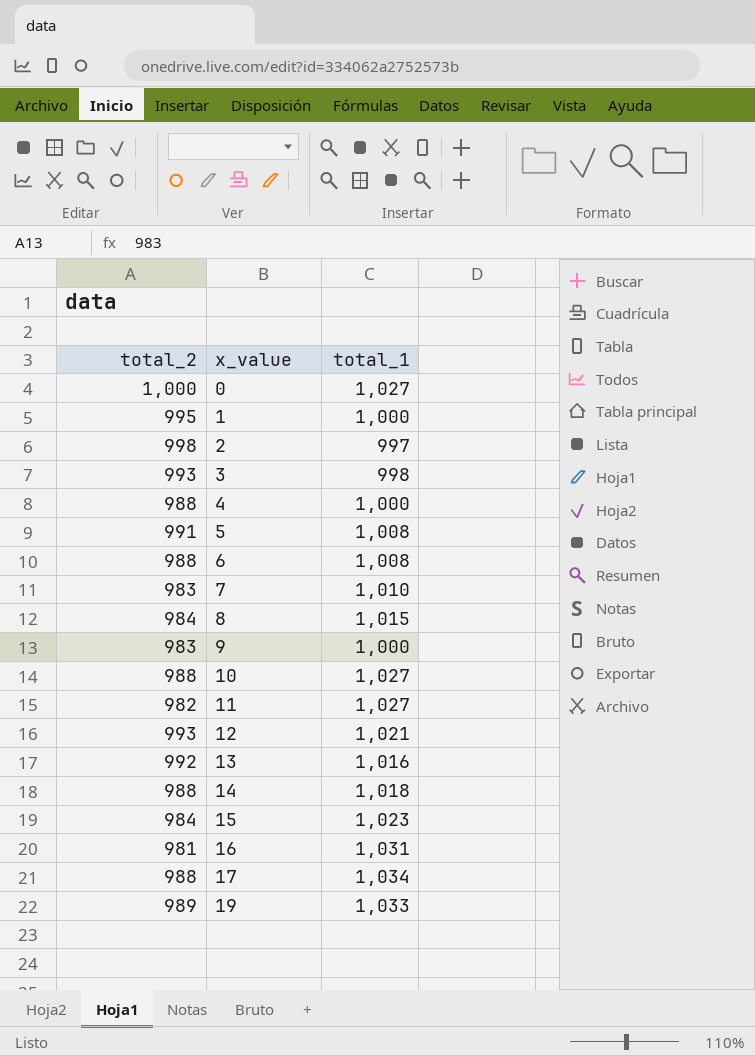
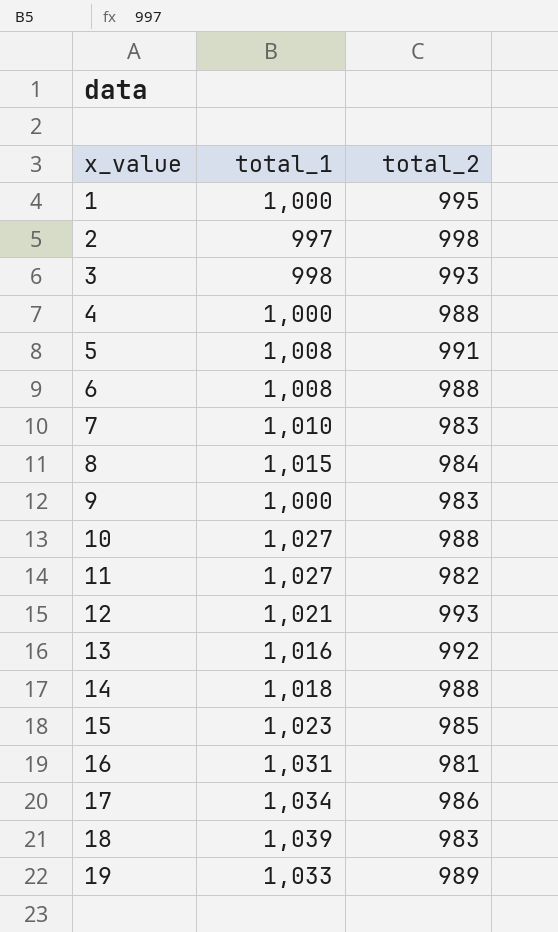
column total_2 | position: 1 -> 3
row 0: 1,000 | 1,027 -> none
15 | total_2: 984 -> 985
17 | total_2: 988 -> 986
row 18: none -> 1,039 | 983

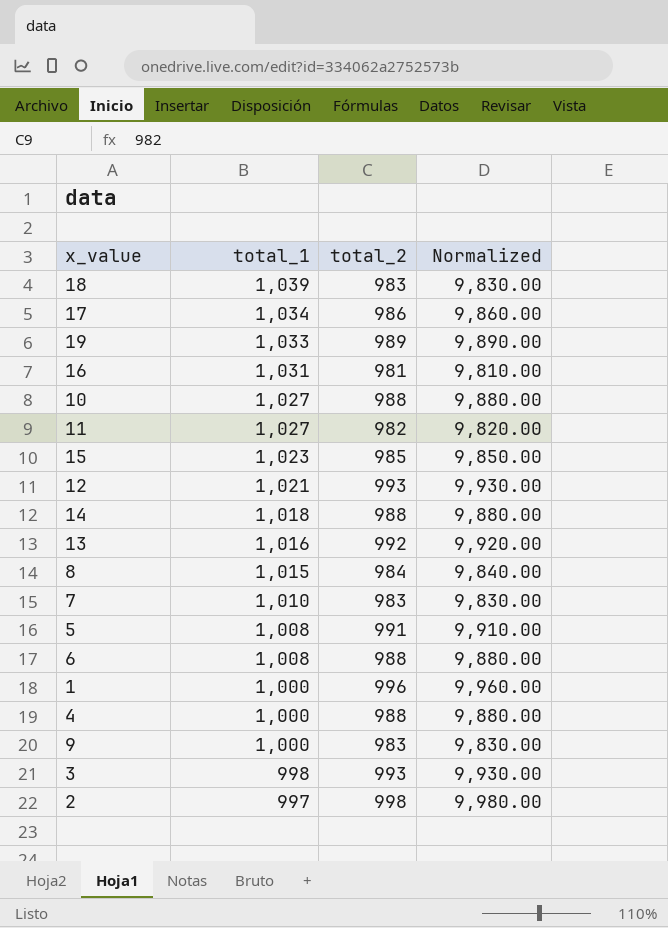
row order: x_value ascending -> total_1 descending
column Normalized | formula: none -> [total_2] * 10
1 | total_2: 995 -> 996

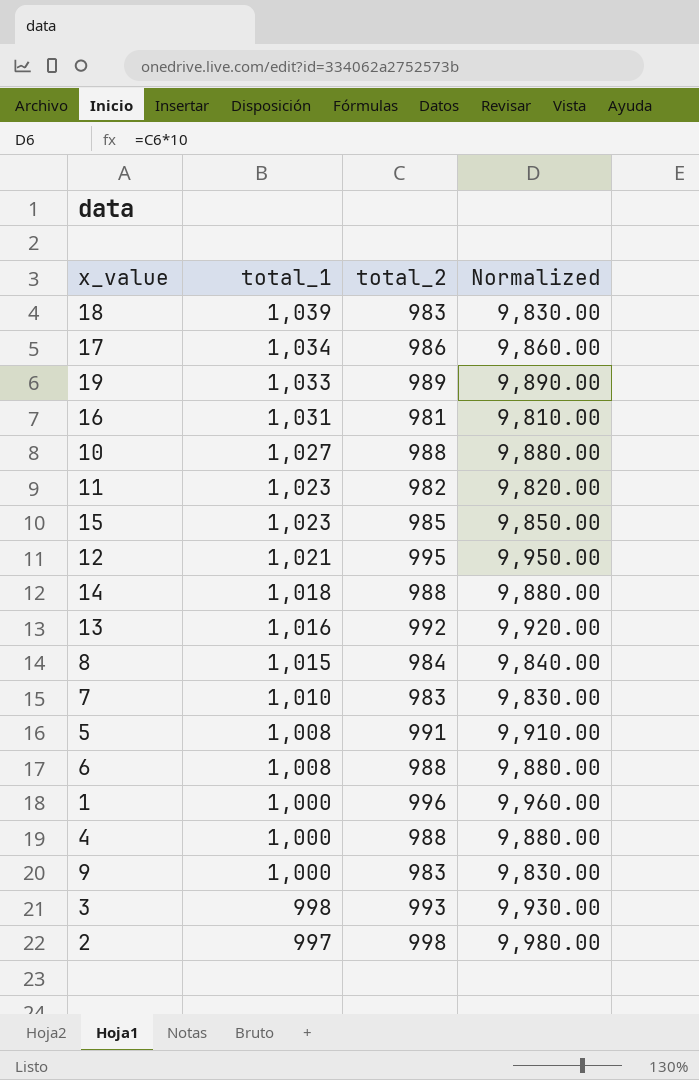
11 | total_1: 1,027 -> 1,023
12 | total_2: 993 -> 995
12 | Normalized: 9,930.00 -> 9,950.00

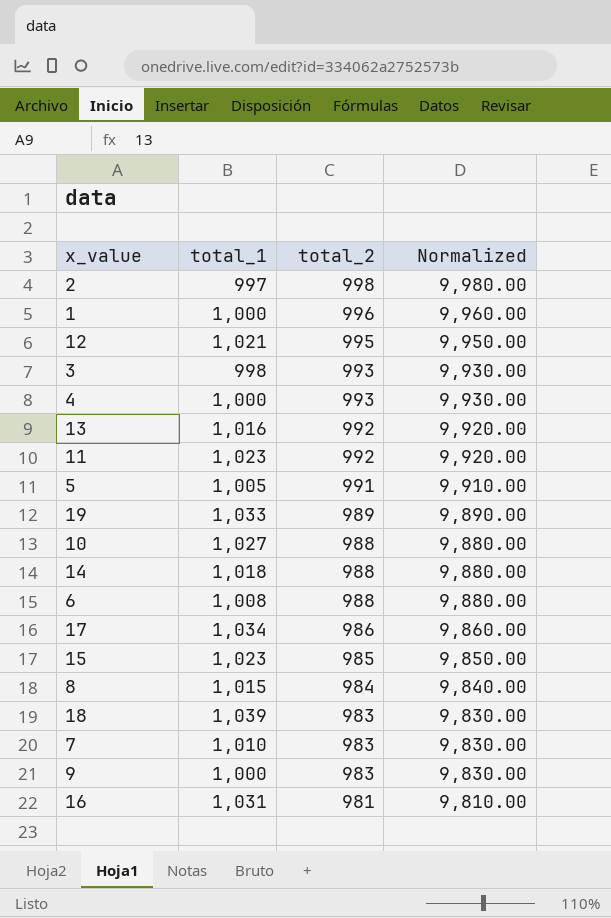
row order: total_1 descending -> total_2 descending
4 | total_2: 988 -> 993
4 | Normalized: 9,880.00 -> 9,930.00
11 | total_2: 982 -> 992
11 | Normalized: 9,820.00 -> 9,920.00
5 | total_1: 1,008 -> 1,005

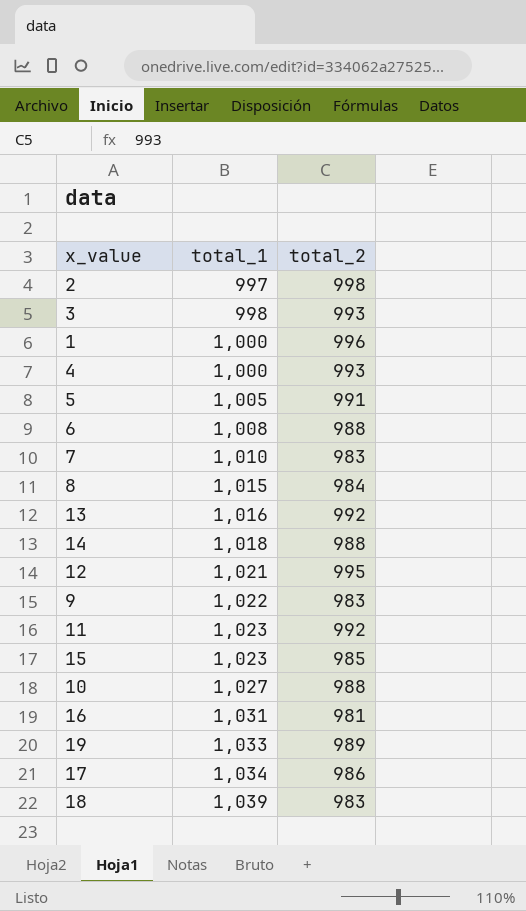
row order: total_2 descending -> total_1 ascending
column Normalized | formula: [total_2] * 10 -> none
9 | total_1: 1,000 -> 1,022

